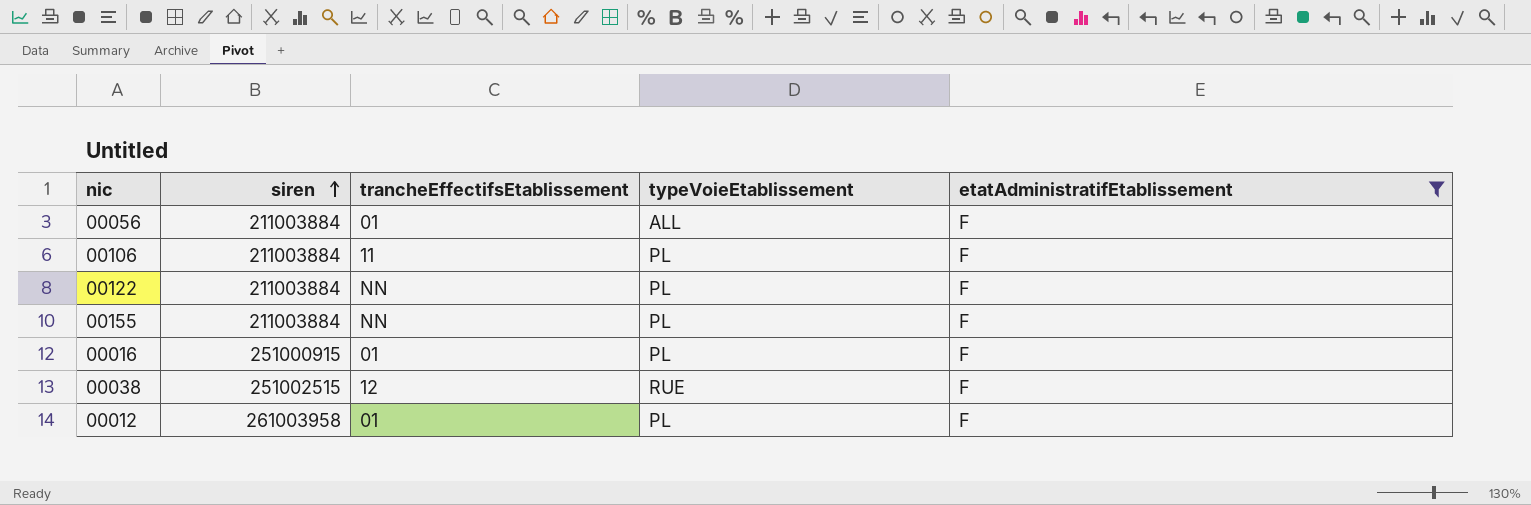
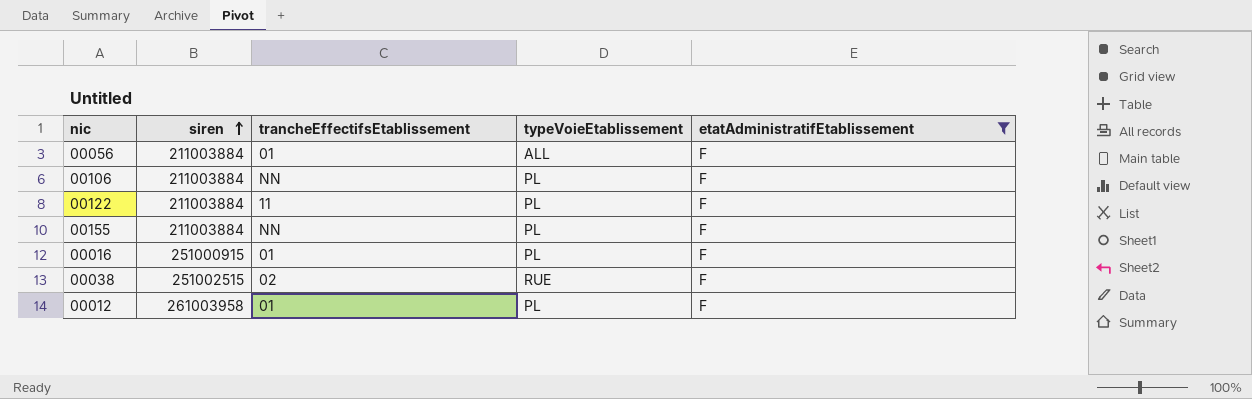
00106 | trancheEffectifsEtablissement: 11 -> NN
00122 | trancheEffectifsEtablissement: NN -> 11
00038 | trancheEffectifsEtablissement: 12 -> 02

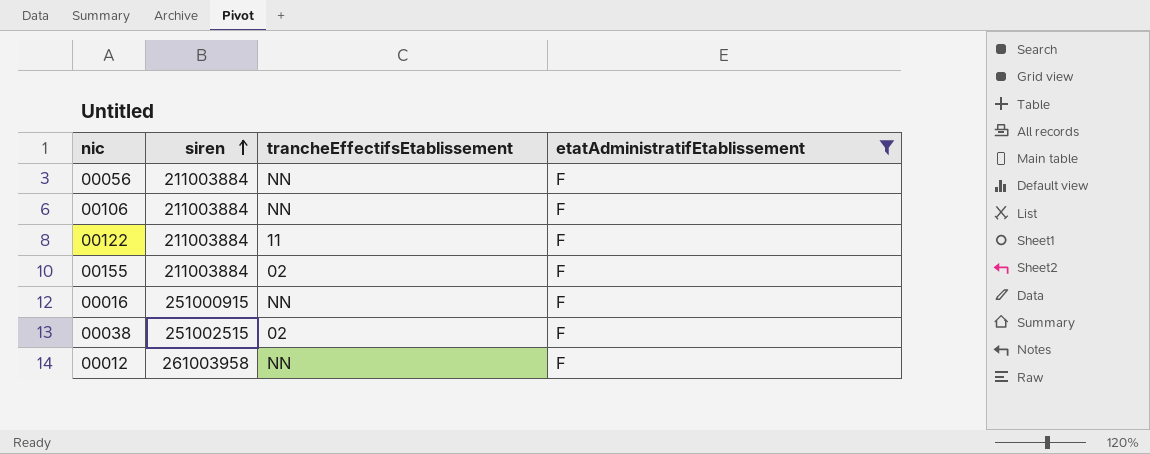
column typeVoieEtablissement | position: 4 -> none
00056 | trancheEffectifsEtablissement: 01 -> NN
00155 | trancheEffectifsEtablissement: NN -> 02
00016 | trancheEffectifsEtablissement: 01 -> NN
00012 | trancheEffectifsEtablissement: 01 -> NN

